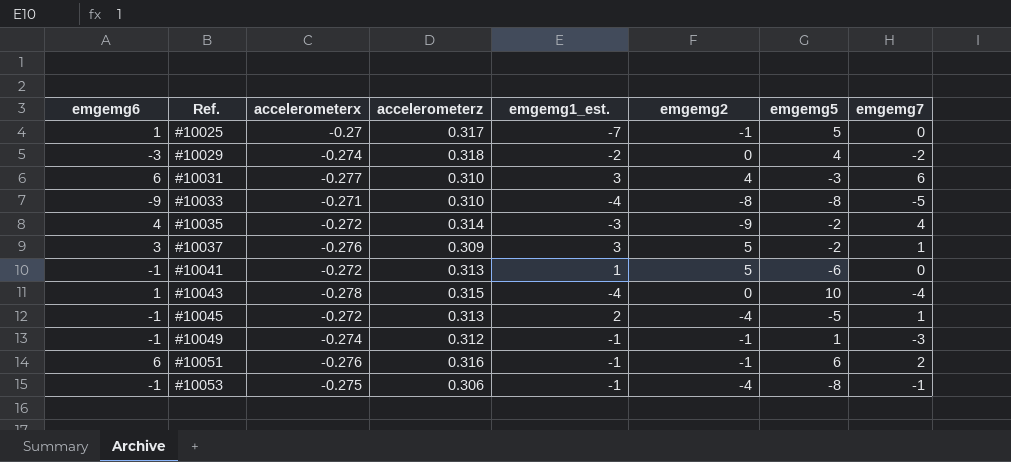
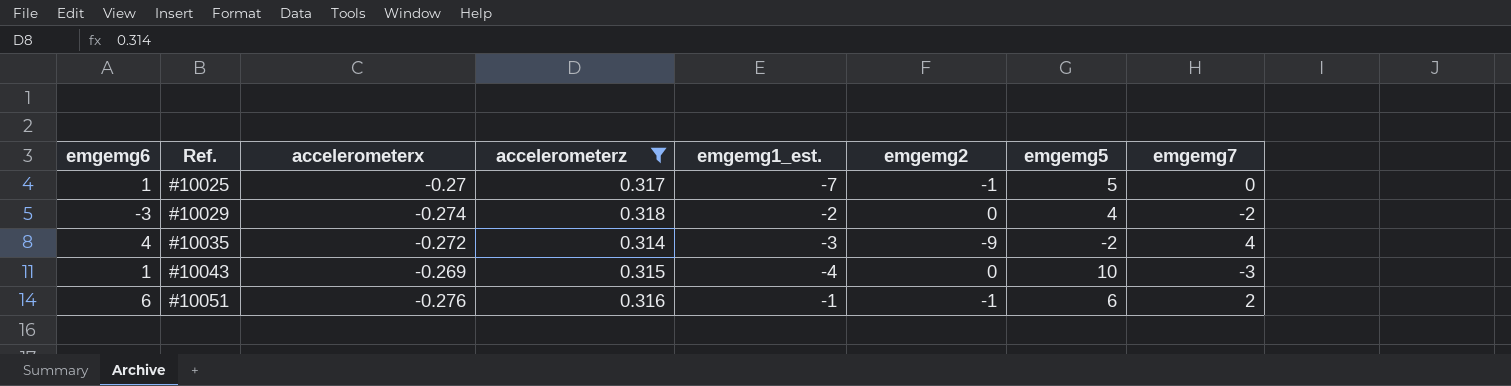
filter: none -> accelerometerz >= 0.314
#10043 | accelerometerx: -0.278 -> -0.269
#10043 | emgemg7: -4 -> -3

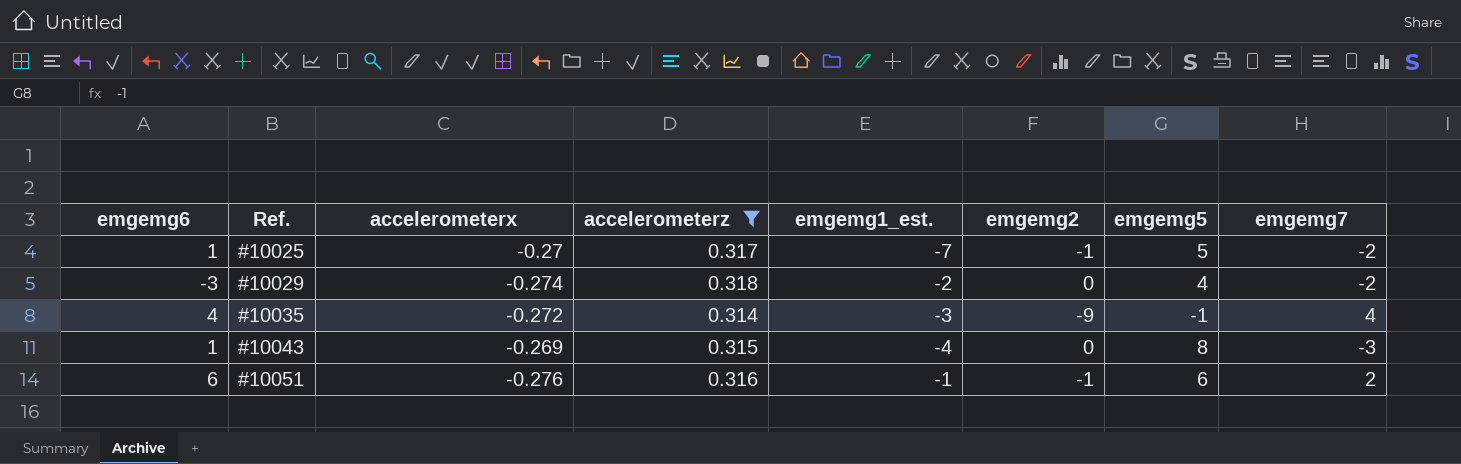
#10025 | emgemg7: 0 -> -2
#10035 | emgemg5: -2 -> -1
#10043 | emgemg5: 10 -> 8

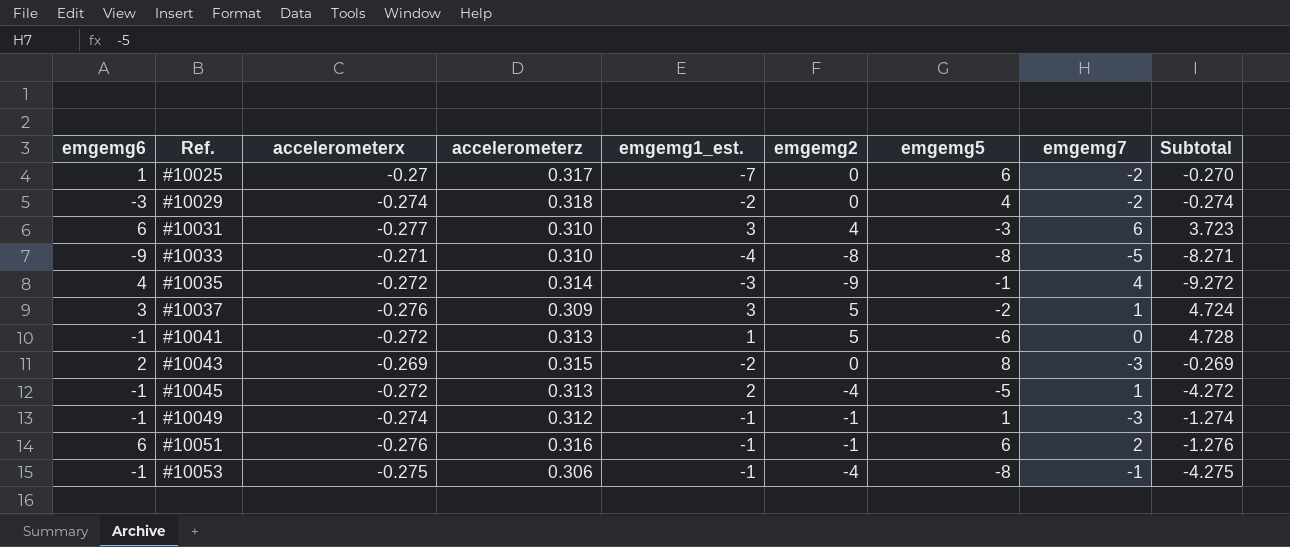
filter: accelerometerz >= 0.314 -> none
column Subtotal | formula: none -> [accelerometerx] + [emgemg2]
#10025 | emgemg2: -1 -> 0
#10025 | emgemg5: 5 -> 6
#10043 | emgemg6: 1 -> 2
#10043 | emgemg1_est.: -4 -> -2

